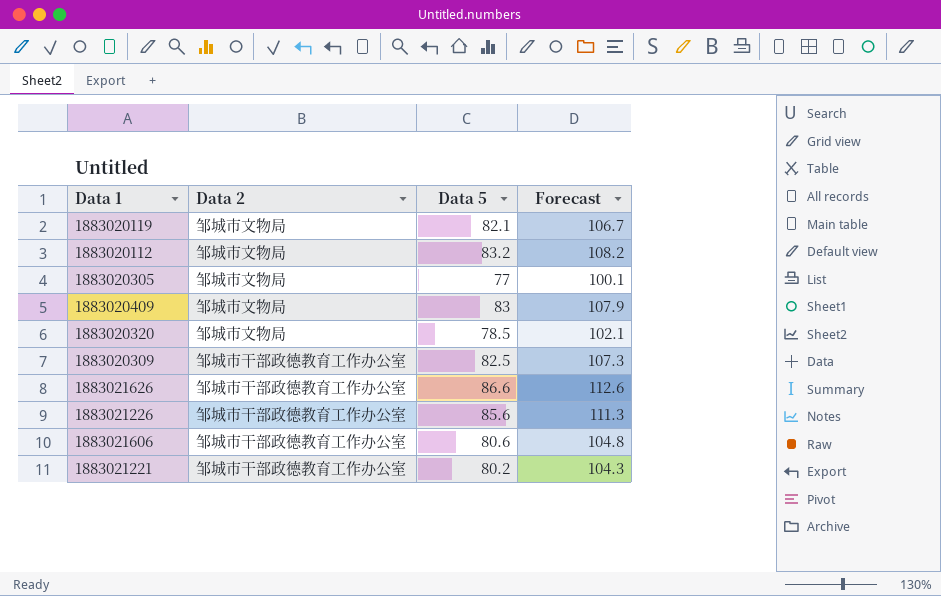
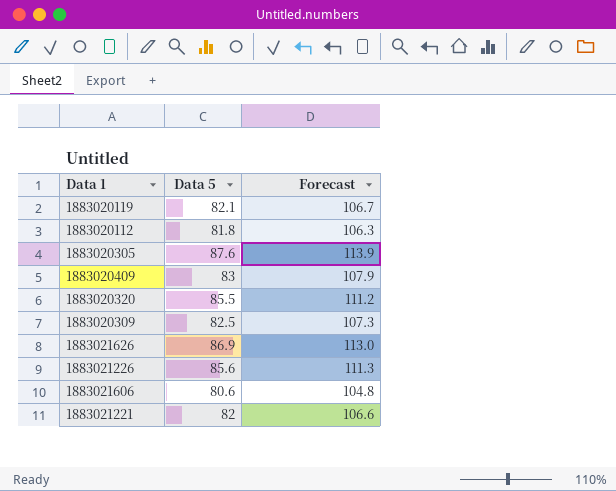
column Data 2 | position: 2 -> none
1883020112 | Data 5: 83.2 -> 81.8
1883020112 | Forecast: 108.2 -> 106.3
1883020305 | Data 5: 77 -> 87.6
1883020305 | Forecast: 100.1 -> 113.9
1883020320 | Data 5: 78.5 -> 85.5
1883020320 | Forecast: 102.1 -> 111.2
1883021626 | Data 5: 86.6 -> 86.9
1883021626 | Forecast: 112.6 -> 113.0
1883021221 | Data 5: 80.2 -> 82
1883021221 | Forecast: 104.3 -> 106.6

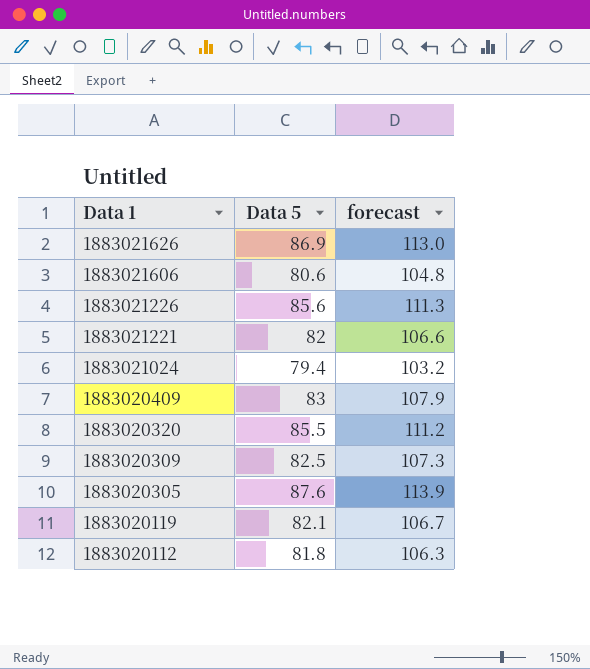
row order: none -> Data 1 descending
column name: Forecast -> forecast
row 1883021024: none -> 79.4 | 103.2

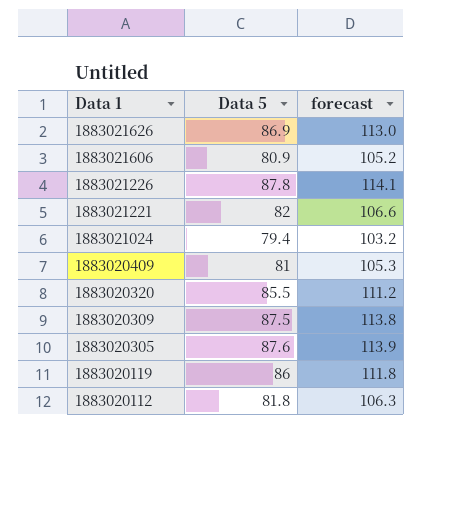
1883021606 | Data 5: 80.6 -> 80.9
1883021606 | forecast: 104.8 -> 105.2
1883021226 | Data 5: 85.6 -> 87.8
1883021226 | forecast: 111.3 -> 114.1
1883020409 | Data 5: 83 -> 81
1883020409 | forecast: 107.9 -> 105.3
1883020309 | Data 5: 82.5 -> 87.5
1883020309 | forecast: 107.3 -> 113.8
1883020119 | Data 5: 82.1 -> 86
1883020119 | forecast: 106.7 -> 111.8

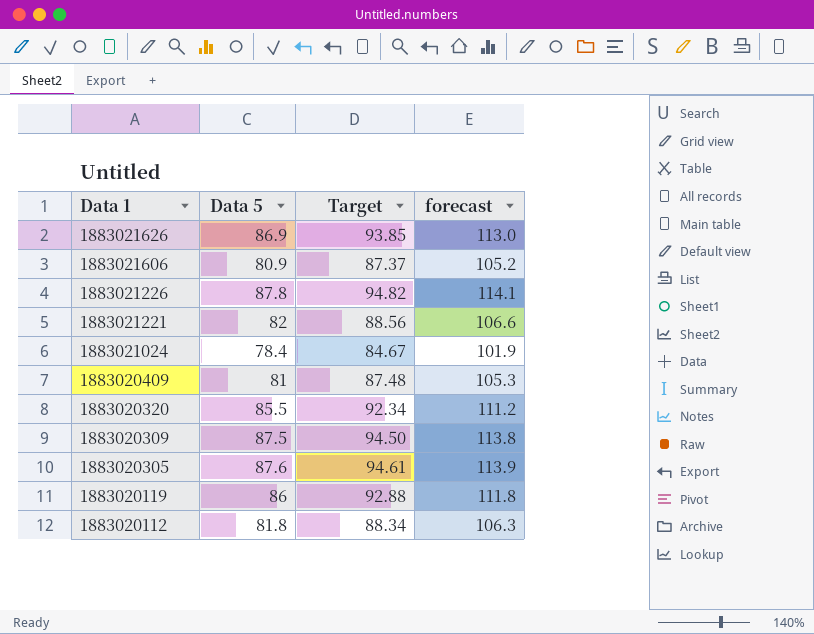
column Target | formula: none -> [Data 5] * 1.08
1883021024 | Data 5: 79.4 -> 78.4
1883021024 | forecast: 103.2 -> 101.9

